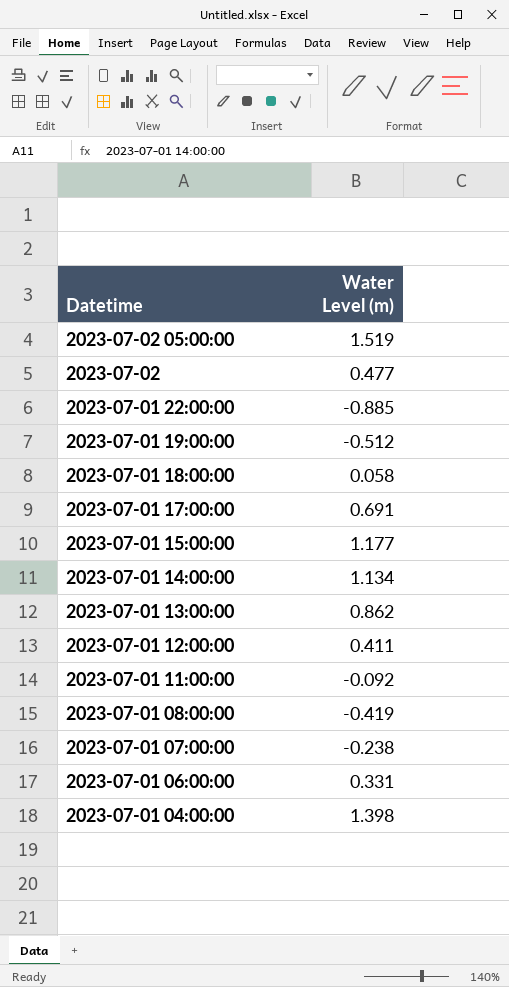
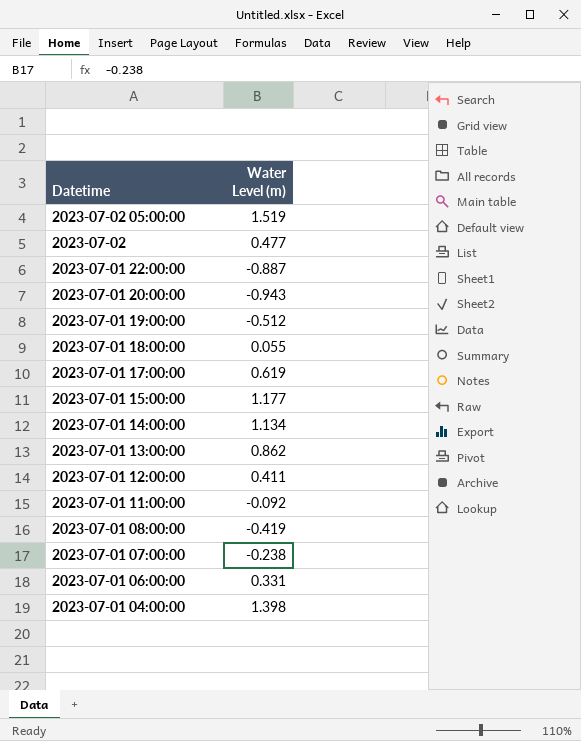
2023-07-01 22:00:00 | Water Level (m): -0.885 -> -0.887
row 2023-07-01 20:00:00: none -> -0.943
2023-07-01 18:00:00 | Water Level (m): 0.058 -> 0.055
2023-07-01 17:00:00 | Water Level (m): 0.691 -> 0.619

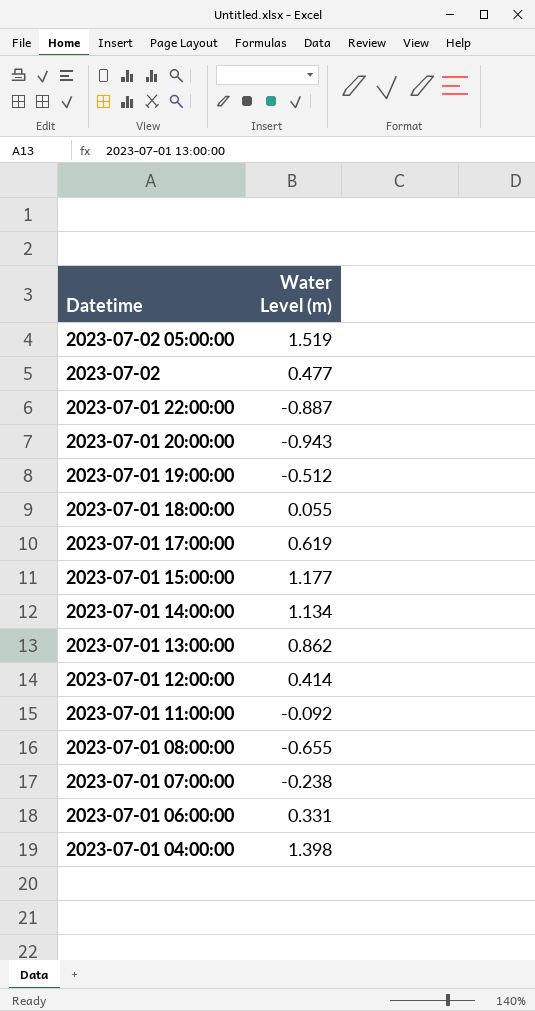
2023-07-01 12:00:00 | Water Level (m): 0.411 -> 0.414
2023-07-01 08:00:00 | Water Level (m): -0.419 -> -0.655

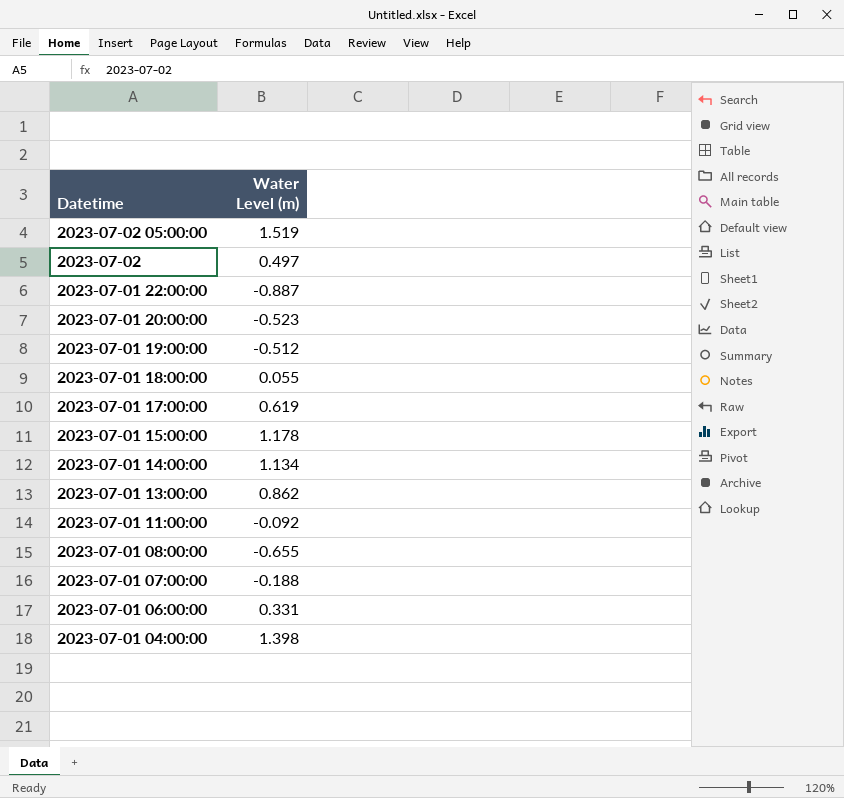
row 2023-07-01 12:00:00: 0.414 -> none
2023-07-02 | Water Level (m): 0.477 -> 0.497
2023-07-01 20:00:00 | Water Level (m): -0.943 -> -0.523
2023-07-01 15:00:00 | Water Level (m): 1.177 -> 1.178
2023-07-01 07:00:00 | Water Level (m): -0.238 -> -0.188

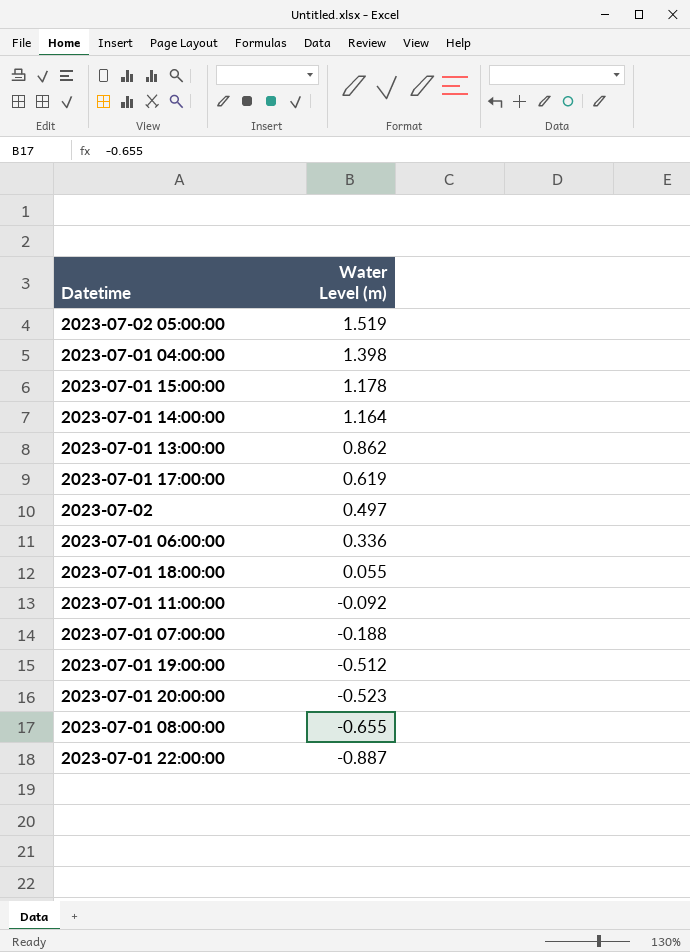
row order: Datetime descending -> Water Level (m) descending
2023-07-01 14:00:00 | Water Level (m): 1.134 -> 1.164
2023-07-01 06:00:00 | Water Level (m): 0.331 -> 0.336

